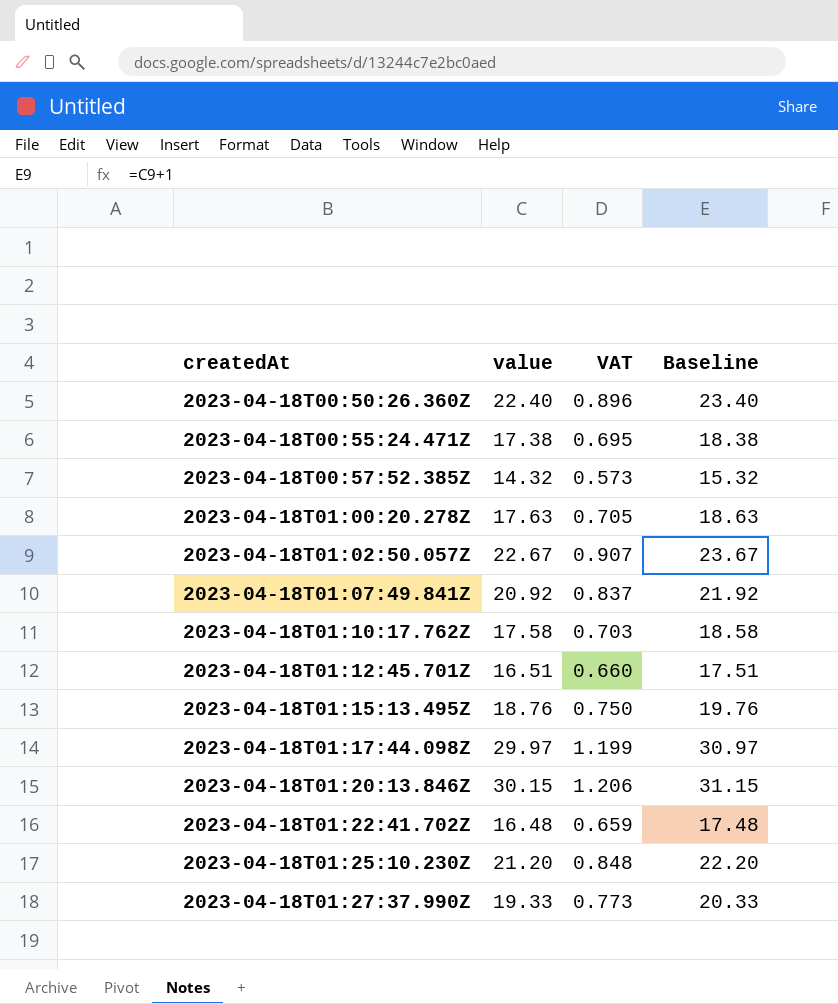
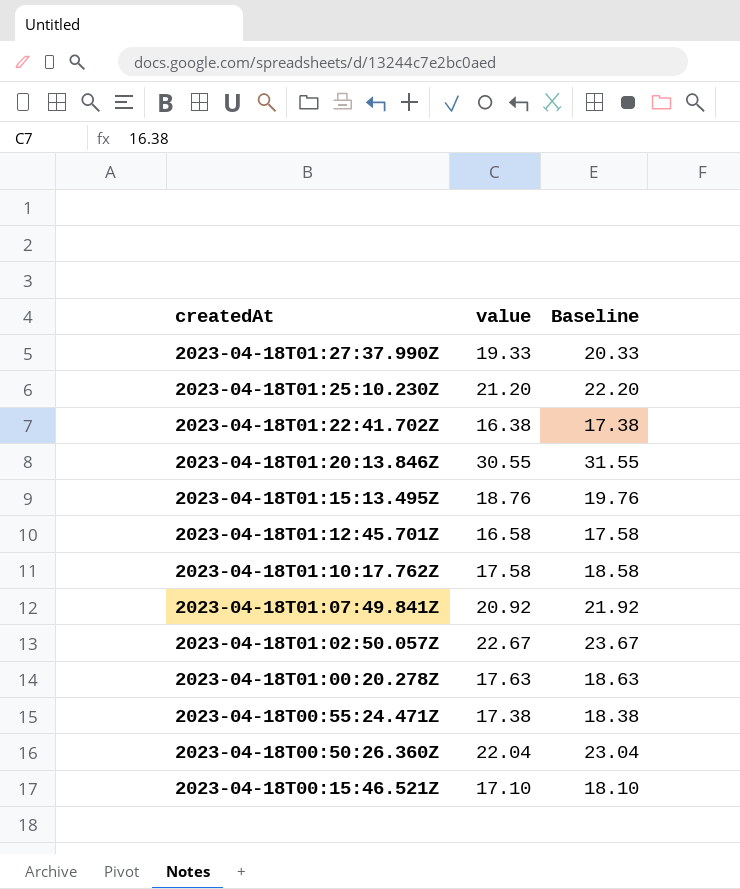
row order: createdAt ascending -> createdAt descending
column VAT | formula: [value] * 0.04 -> none
row 2023-04-18T00:57:52.385Z: 14.32 | 0.573 | 15.32 -> none
row 2023-04-18T01:17:44.098Z: 29.97 | 1.199 | 30.97 -> none
2023-04-18T01:22:41.702Z | value: 16.48 -> 16.38
2023-04-18T01:22:41.702Z | Baseline: 17.48 -> 17.38
2023-04-18T01:20:13.846Z | value: 30.15 -> 30.55
2023-04-18T01:20:13.846Z | Baseline: 31.15 -> 31.55
2023-04-18T01:12:45.701Z | value: 16.51 -> 16.58
2023-04-18T01:12:45.701Z | Baseline: 17.51 -> 17.58
2023-04-18T00:50:26.360Z | value: 22.40 -> 22.04
2023-04-18T00:50:26.360Z | Baseline: 23.40 -> 23.04
row 2023-04-18T00:15:46.521Z: none -> 17.10 | 18.10

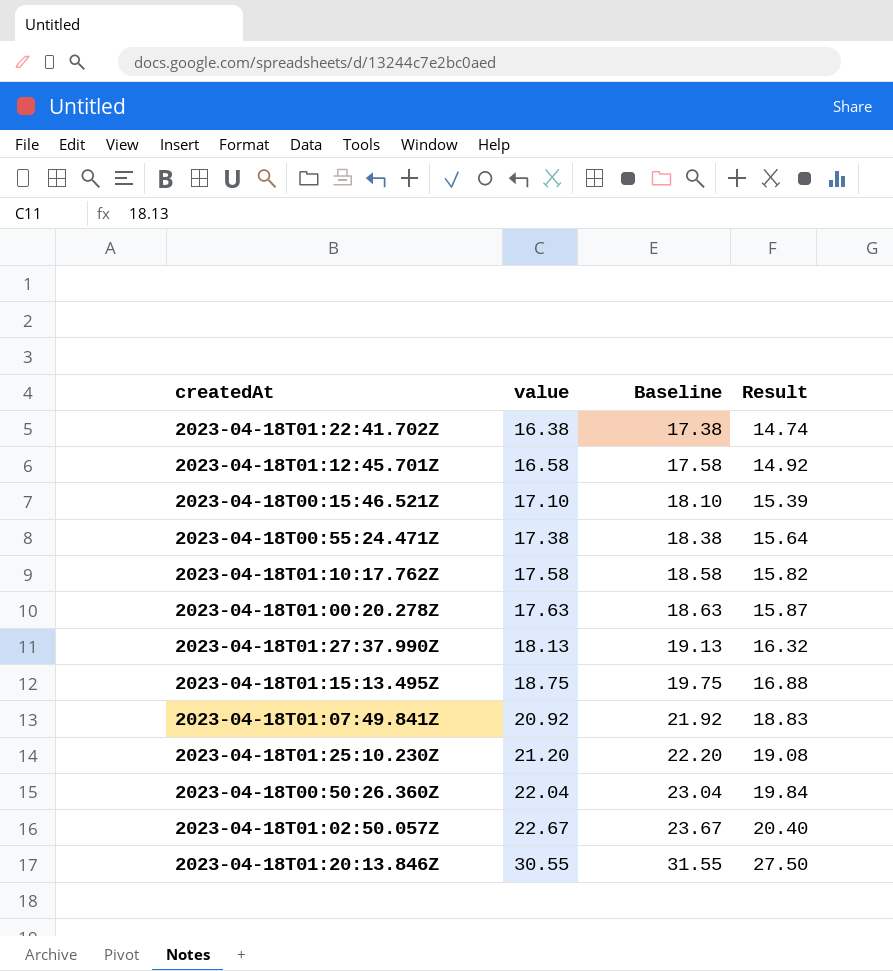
row order: createdAt descending -> value ascending
column Result | formula: none -> [value] * 0.9
2023-04-18T01:27:37.990Z | value: 19.33 -> 18.13
2023-04-18T01:27:37.990Z | Baseline: 20.33 -> 19.13
2023-04-18T01:15:13.495Z | value: 18.76 -> 18.75
2023-04-18T01:15:13.495Z | Baseline: 19.76 -> 19.75

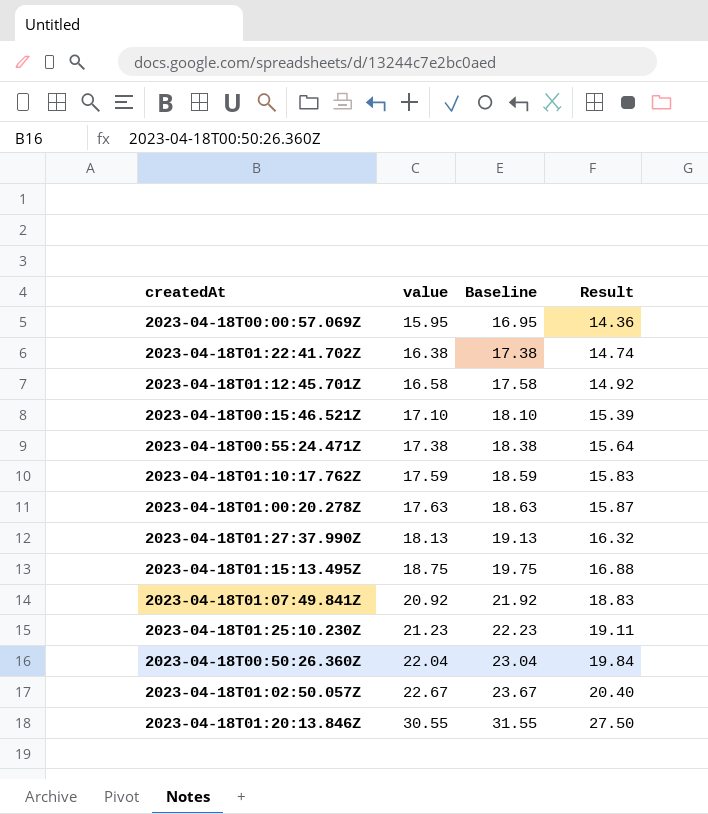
row 2023-04-18T00:00:57.069Z: none -> 15.95 | 16.95 | 14.36
2023-04-18T01:10:17.762Z | value: 17.58 -> 17.59
2023-04-18T01:10:17.762Z | Baseline: 18.58 -> 18.59
2023-04-18T01:10:17.762Z | Result: 15.82 -> 15.83
2023-04-18T01:25:10.230Z | value: 21.20 -> 21.23
2023-04-18T01:25:10.230Z | Baseline: 22.20 -> 22.23
2023-04-18T01:25:10.230Z | Result: 19.08 -> 19.11

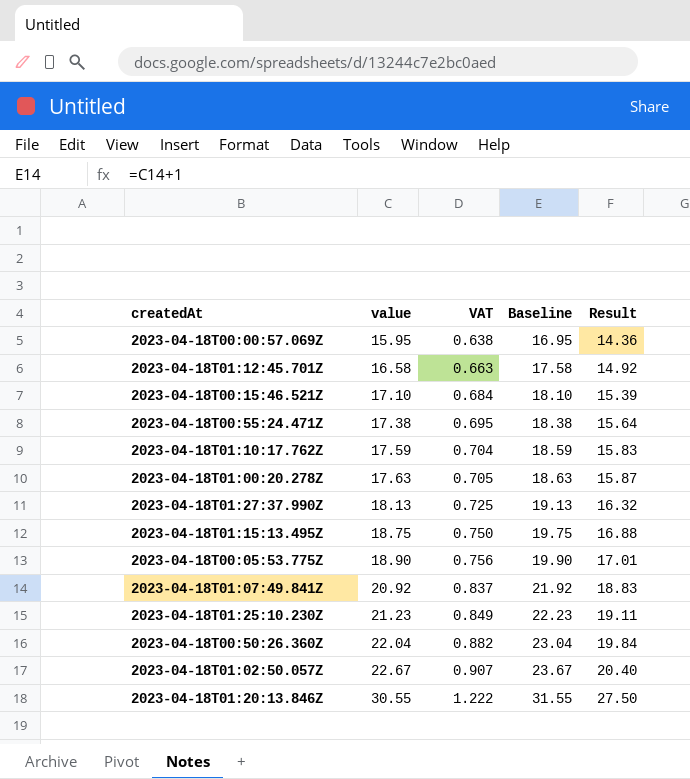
column VAT | formula: none -> [value] * 0.04
row 2023-04-18T01:22:41.702Z: 16.38 | 17.38 | 14.74 -> none
row 2023-04-18T00:05:53.775Z: none -> 18.90 | 0.756 | 19.90 | 17.01

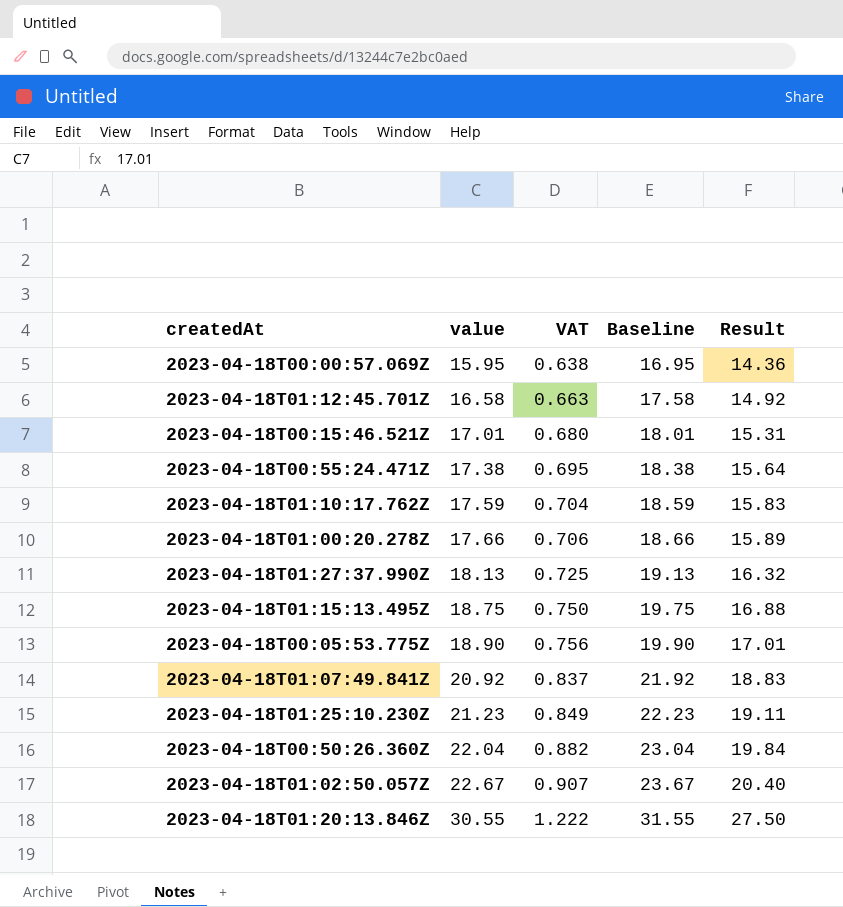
2023-04-18T00:15:46.521Z | value: 17.10 -> 17.01
2023-04-18T00:15:46.521Z | VAT: 0.684 -> 0.680
2023-04-18T00:15:46.521Z | Baseline: 18.10 -> 18.01
2023-04-18T00:15:46.521Z | Result: 15.39 -> 15.31
2023-04-18T01:00:20.278Z | value: 17.63 -> 17.66
2023-04-18T01:00:20.278Z | VAT: 0.705 -> 0.706
2023-04-18T01:00:20.278Z | Baseline: 18.63 -> 18.66
2023-04-18T01:00:20.278Z | Result: 15.87 -> 15.89

